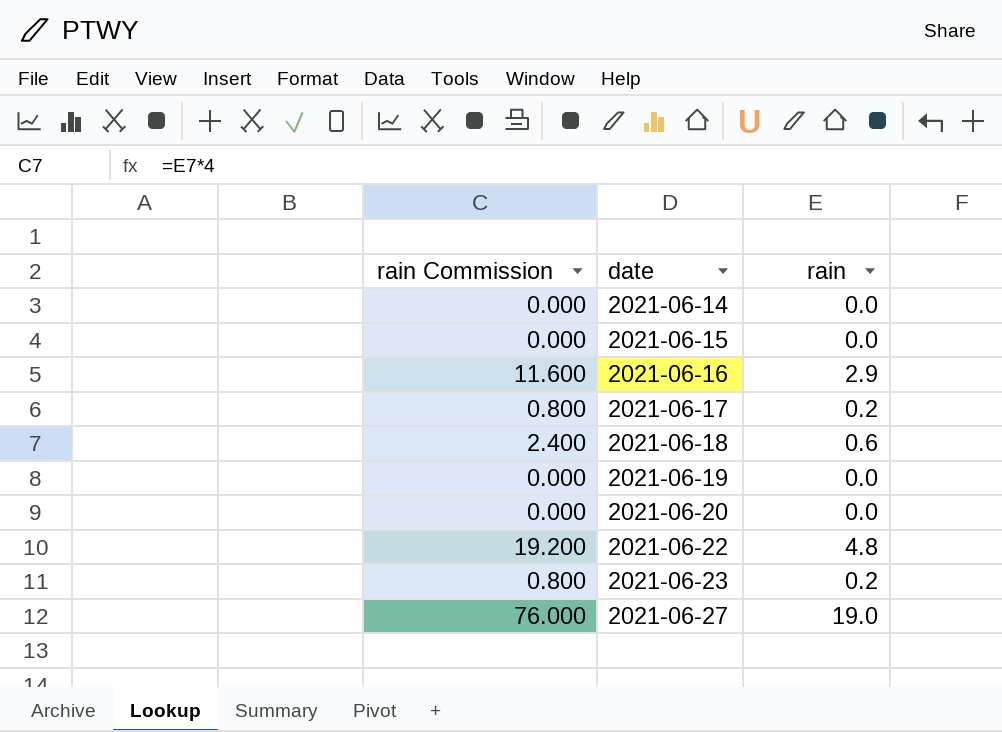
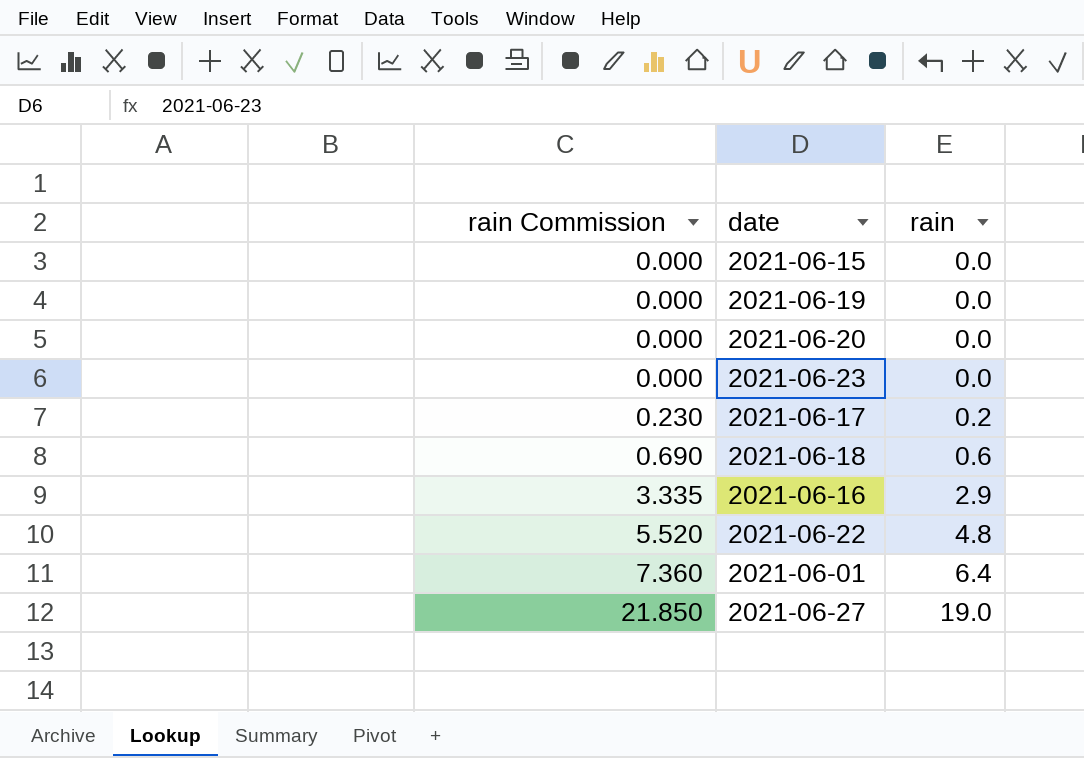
row order: date ascending -> rain Commission ascending
column rain Commission | formula: [rain] * 4 -> [rain] * 1.15
row 2021-06-14: 0.000 | 0.0 -> none
2021-06-23 | rain: 0.2 -> 0.0
row 2021-06-01: none -> 7.360 | 6.4

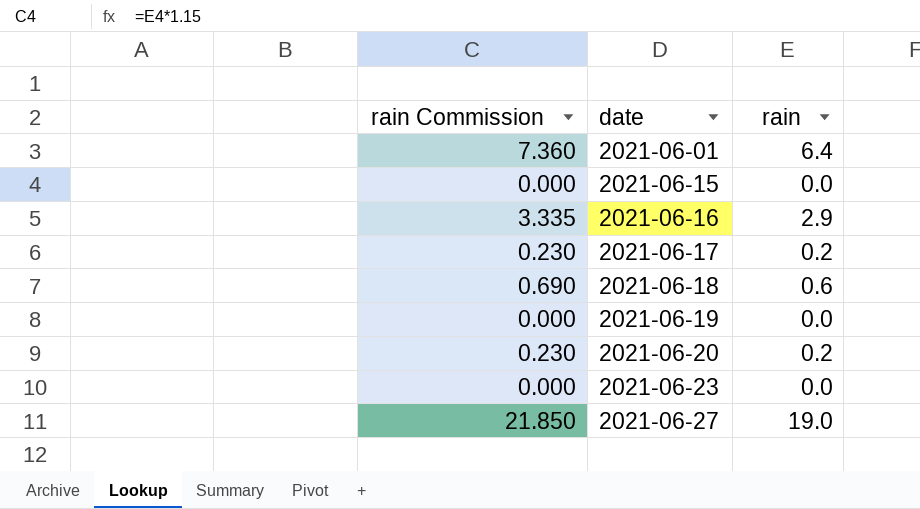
row order: rain Commission ascending -> date ascending
row 2021-06-22: 5.520 | 4.8 -> none
2021-06-20 | rain Commission: 0.000 -> 0.230
2021-06-20 | rain: 0.0 -> 0.2

